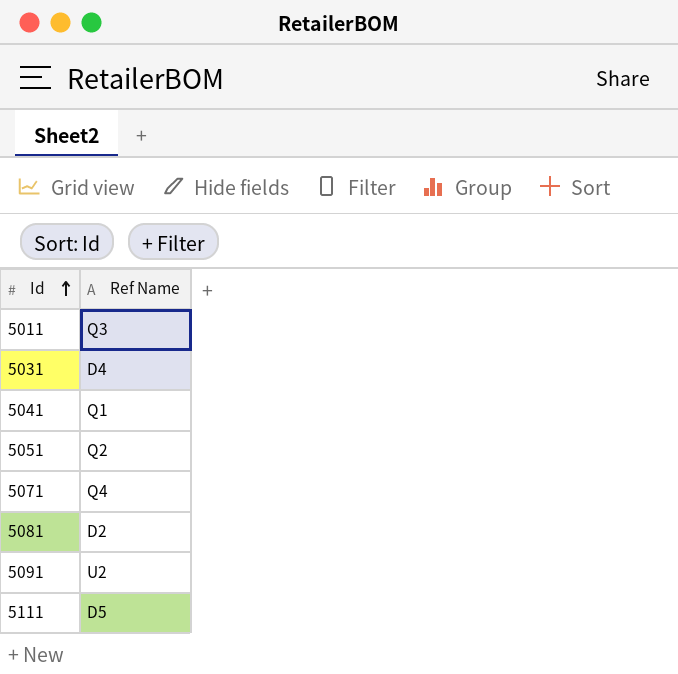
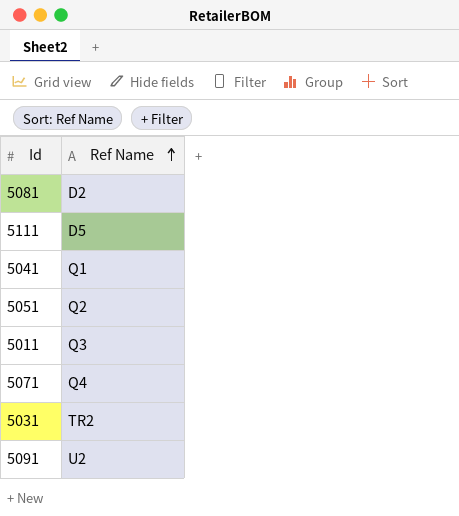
row order: Id ascending -> Ref Name ascending
5031 | Ref Name: D4 -> TR2

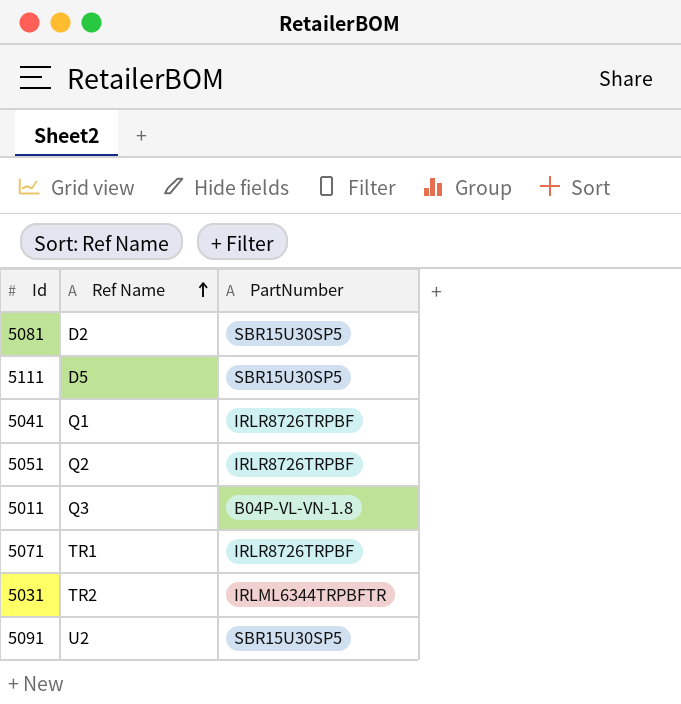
column PartNumber | position: none -> 3
5071 | Ref Name: Q4 -> TR1

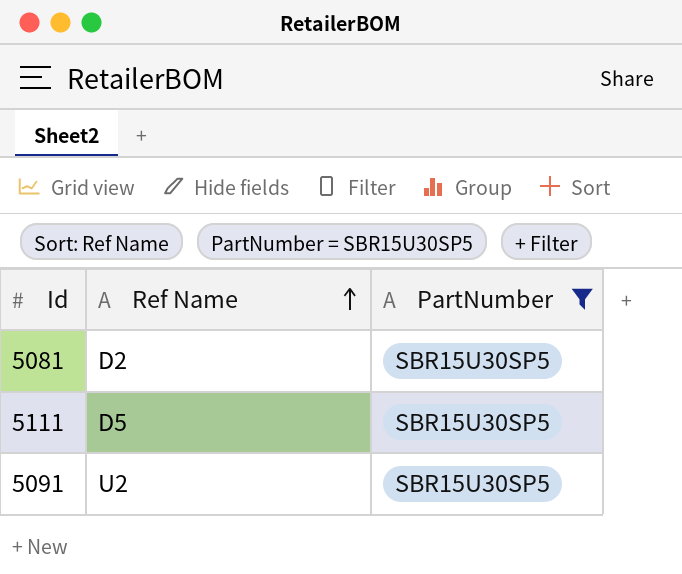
filter: none -> PartNumber = SBR15U30SP5

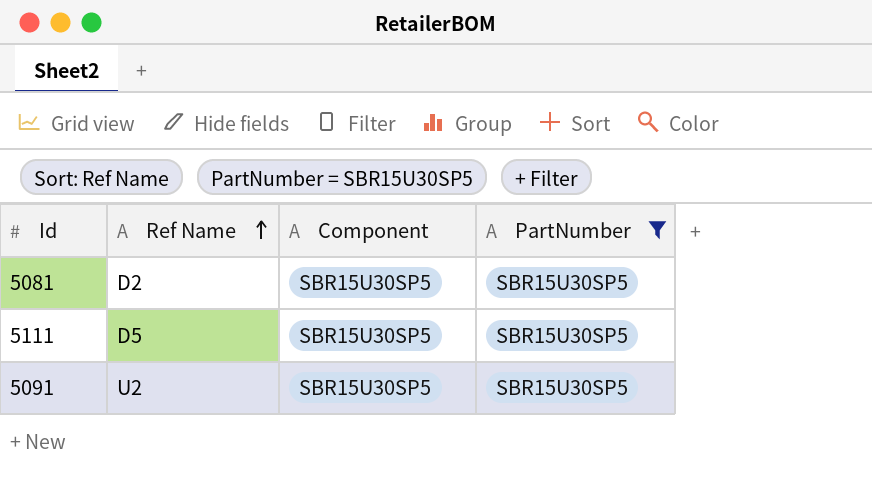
column Component | position: none -> 3

